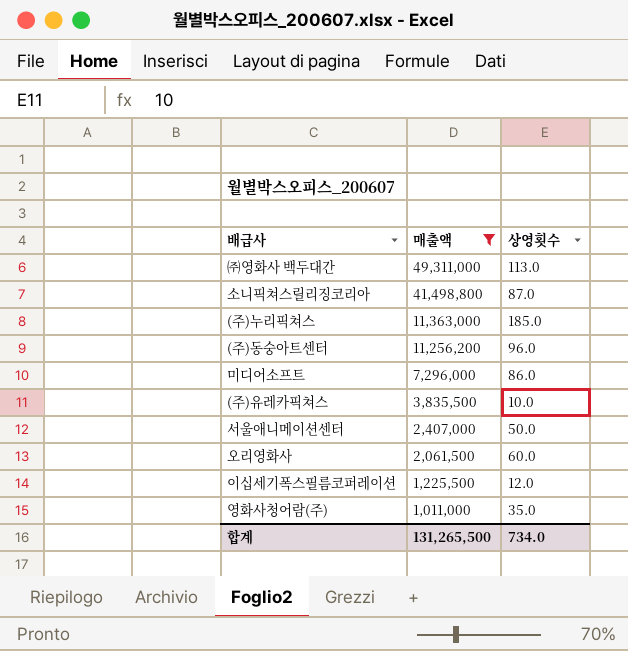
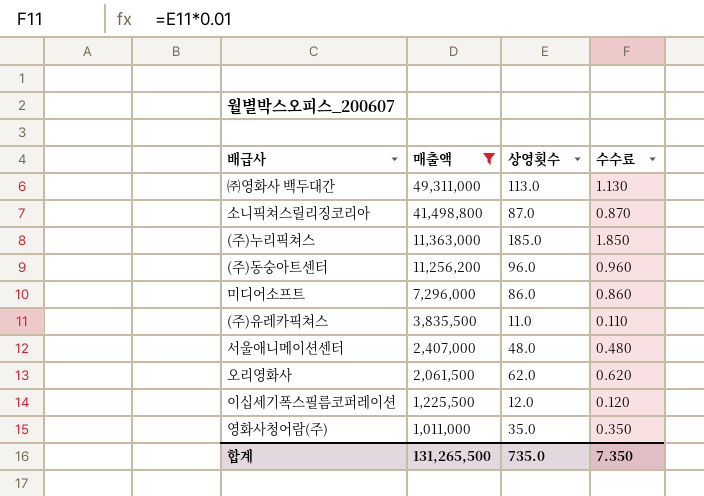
column 수수료 | formula: none -> [상영횟수] * 0.01
(주)유레카픽쳐스 | 상영횟수: 10.0 -> 11.0
서울애니메이션센터 | 상영횟수: 50.0 -> 48.0
오리영화사 | 상영횟수: 60.0 -> 62.0
합계 | 상영횟수: 734.0 -> 735.0

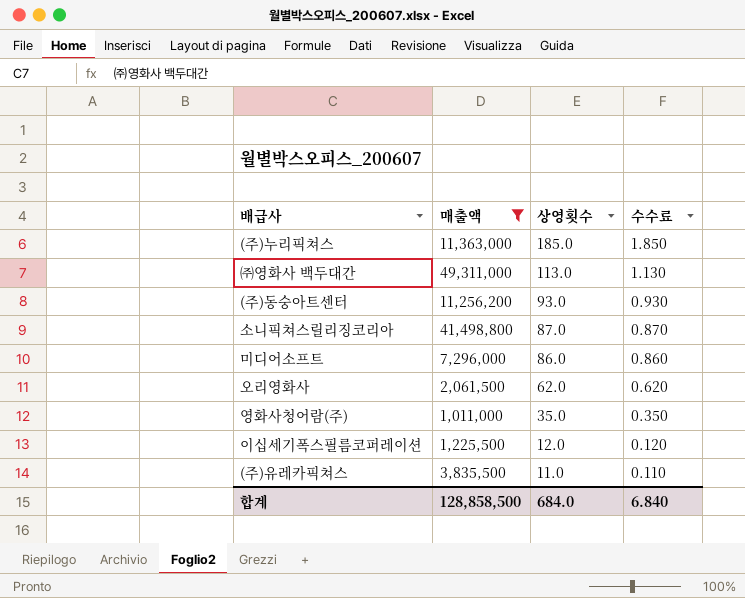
row order: 매출액 descending -> 상영횟수 descending
row 서울애니메이션센터: 2,407,000 | 48.0 | 0.480 -> none
(주)동숭아트센터 | 상영횟수: 96.0 -> 93.0
(주)동숭아트센터 | 수수료: 0.960 -> 0.930
합계 | 매출액: 131,265,500 -> 128,858,500
합계 | 상영횟수: 735.0 -> 684.0
합계 | 수수료: 7.350 -> 6.840

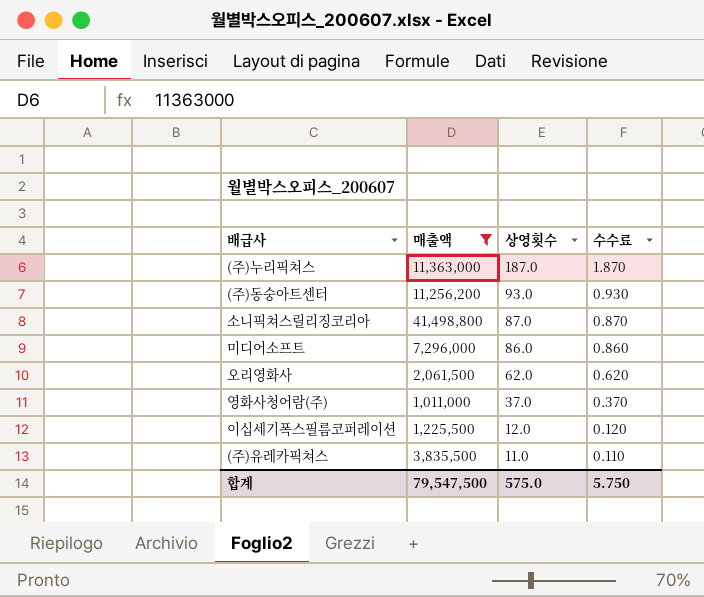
row ㈜영화사 백두대간: 49,311,000 | 113.0 | 1.130 -> none
(주)누리픽쳐스 | 상영횟수: 185.0 -> 187.0
(주)누리픽쳐스 | 수수료: 1.850 -> 1.870
영화사청어람(주) | 상영횟수: 35.0 -> 37.0
영화사청어람(주) | 수수료: 0.350 -> 0.370
합계 | 매출액: 128,858,500 -> 79,547,500
합계 | 상영횟수: 684.0 -> 575.0
합계 | 수수료: 6.840 -> 5.750

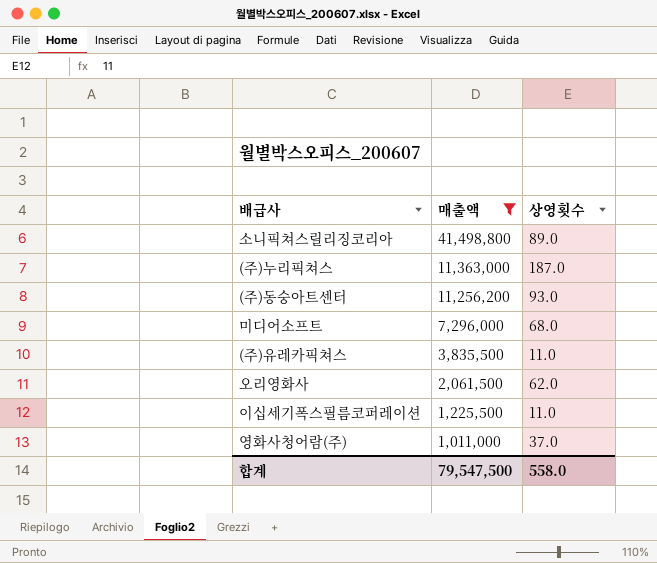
row order: 상영횟수 descending -> 매출액 descending
column 수수료 | formula: [상영횟수] * 0.01 -> none
소니픽쳐스릴리징코리아 | 상영횟수: 87.0 -> 89.0
미디어소프트 | 상영횟수: 86.0 -> 68.0
이십세기폭스필름코퍼레이션 | 상영횟수: 12.0 -> 11.0
합계 | 상영횟수: 575.0 -> 558.0

